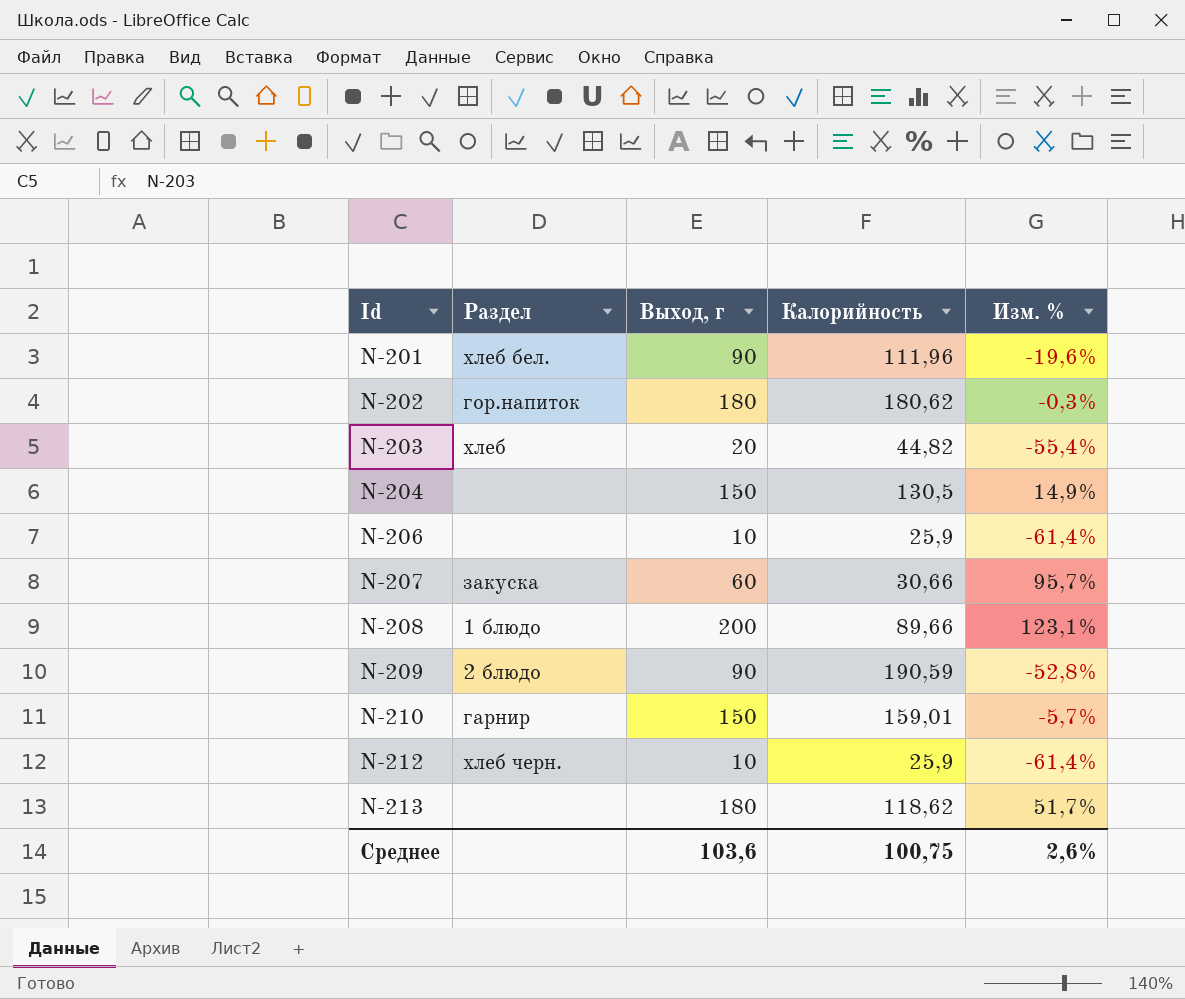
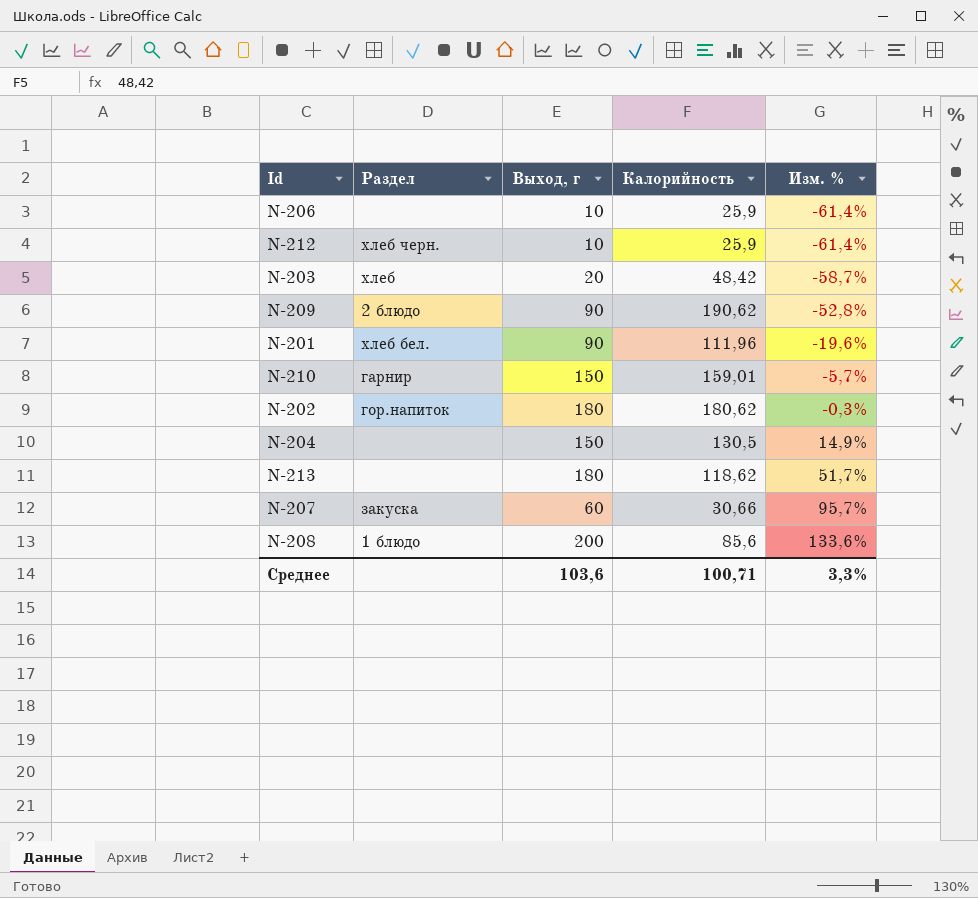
row order: Id ascending -> Изм. % ascending
N-203 | Калорийность: 44,82 -> 48,42
N-203 | Изм. %: -55,4% -> -58,7%
N-209 | Калорийность: 190,59 -> 190,62
N-208 | Калорийность: 89,66 -> 85,6
N-208 | Изм. %: 123,1% -> 133,6%
Среднее | Калорийность: 100,75 -> 100,71
Среднее | Изм. %: 2,6% -> 3,3%

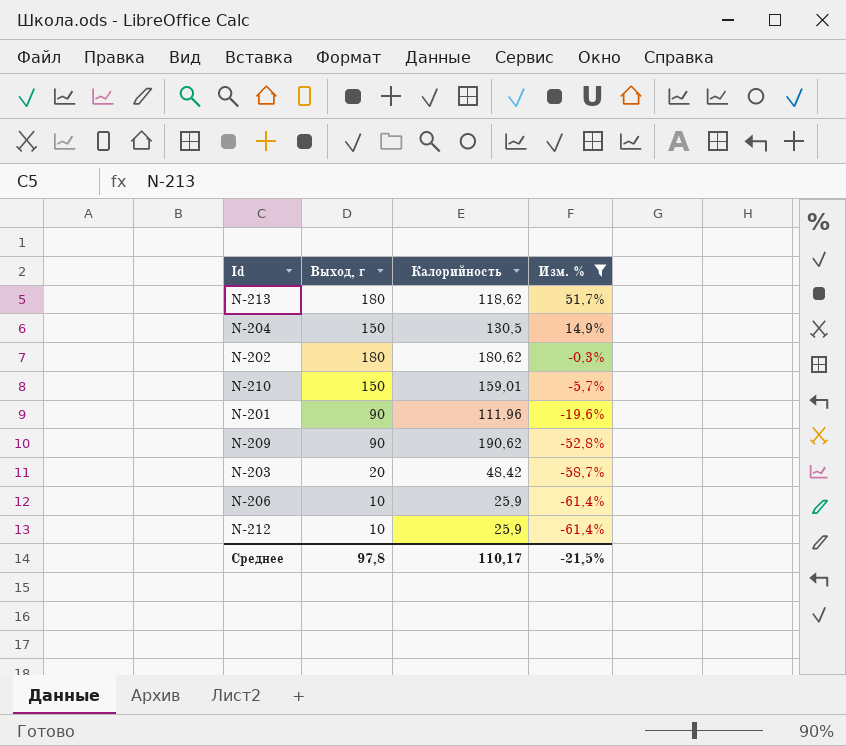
filter: none -> Изм. % <= 51,7%
row order: Изм. % ascending -> Изм. % descending
column Раздел | position: 2 -> none
Среднее | Выход, г: 103,6 -> 97,8
Среднее | Калорийность: 100,71 -> 110,17
Среднее | Изм. %: 3,3% -> -21,5%

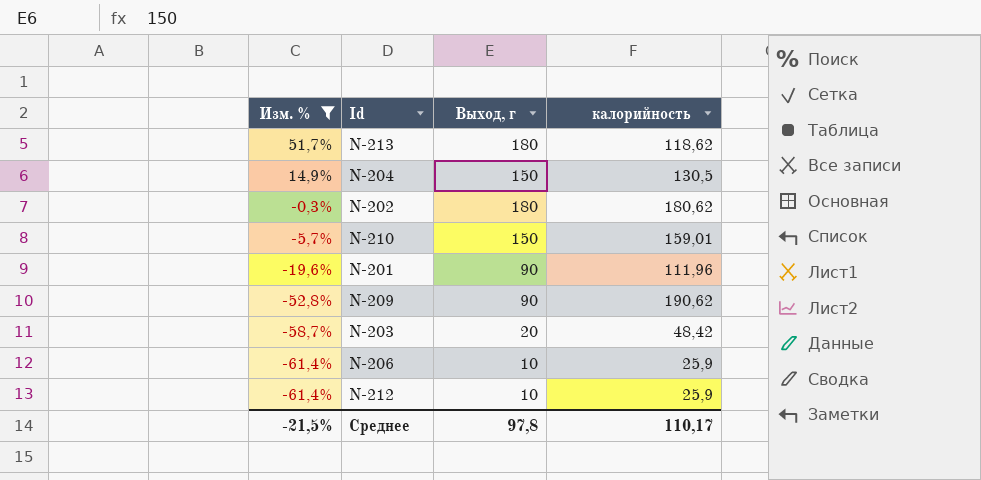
column Изм. % | position: 4 -> 1
column name: Калорийность -> калорийность

